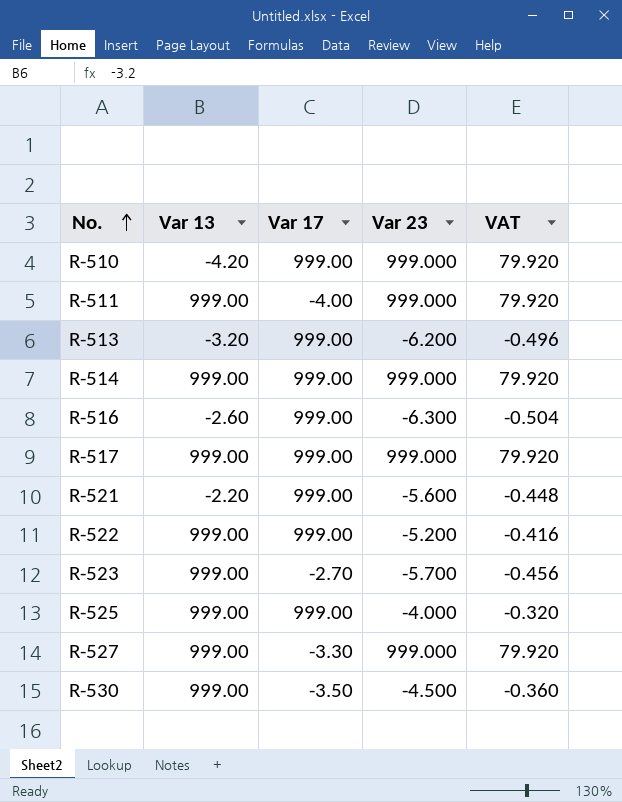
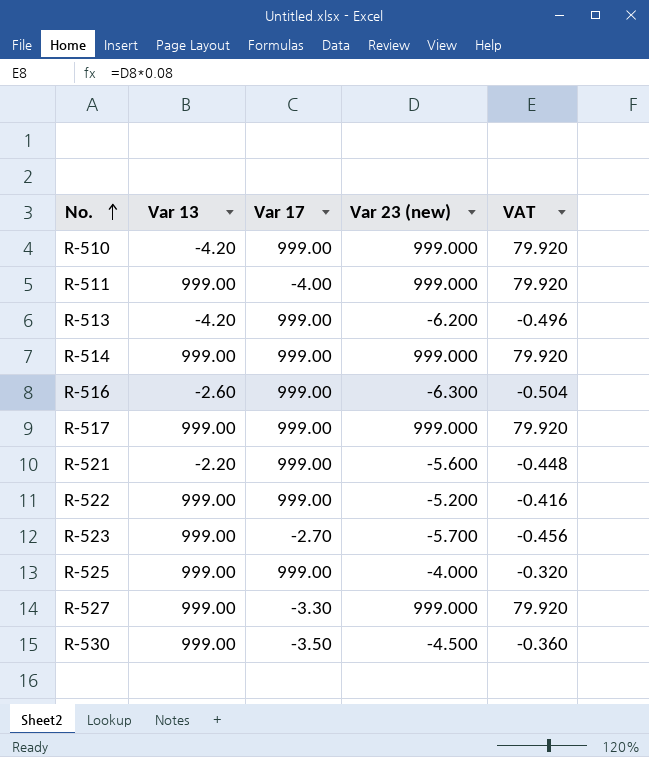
column name: Var 23 -> Var 23 (new)
R-513 | Var 13: -3.20 -> -4.20

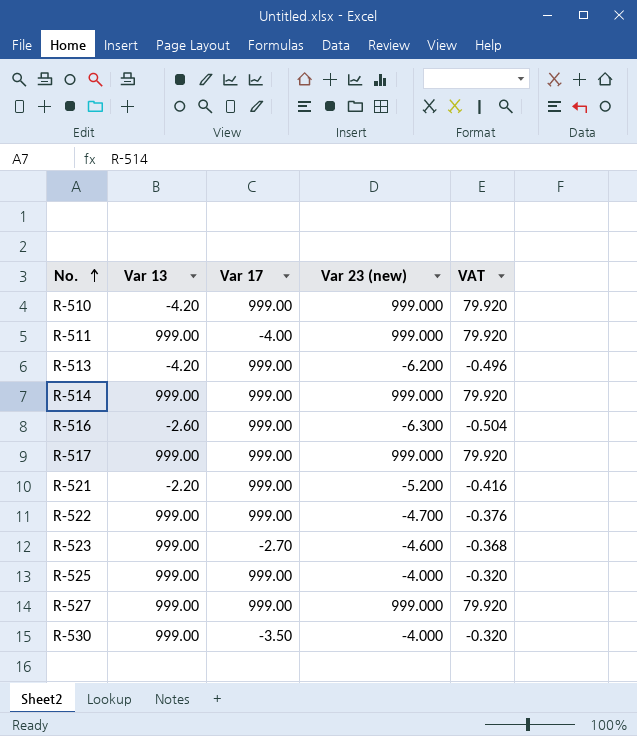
R-521 | Var 23 (new): -5.600 -> -5.200
R-521 | VAT: -0.448 -> -0.416
R-522 | Var 23 (new): -5.200 -> -4.700
R-522 | VAT: -0.416 -> -0.376
R-523 | Var 23 (new): -5.700 -> -4.600
R-523 | VAT: -0.456 -> -0.368
R-527 | Var 17: -3.30 -> 999.00
R-530 | Var 23 (new): -4.500 -> -4.000
R-530 | VAT: -0.360 -> -0.320

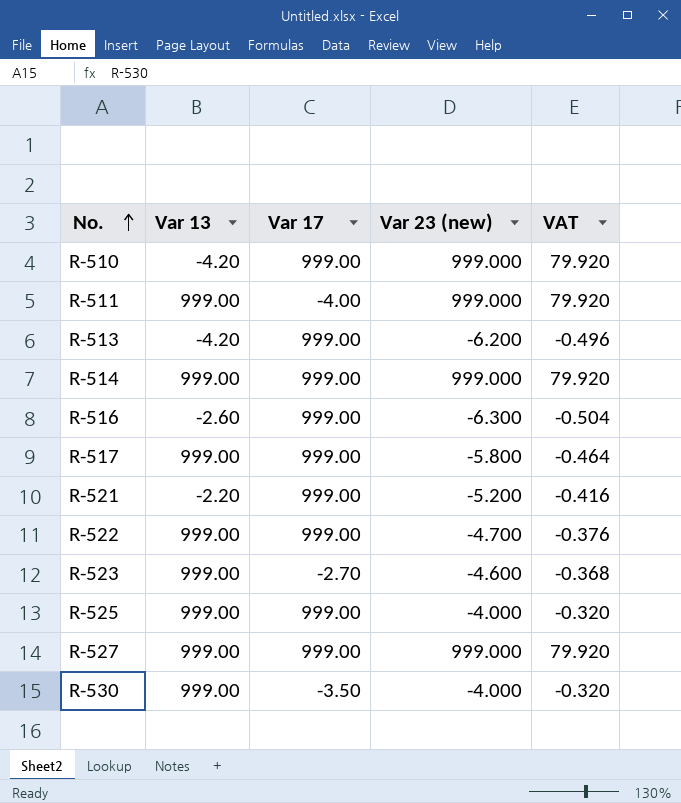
R-517 | Var 23 (new): 999.000 -> -5.800
R-517 | VAT: 79.920 -> -0.464

